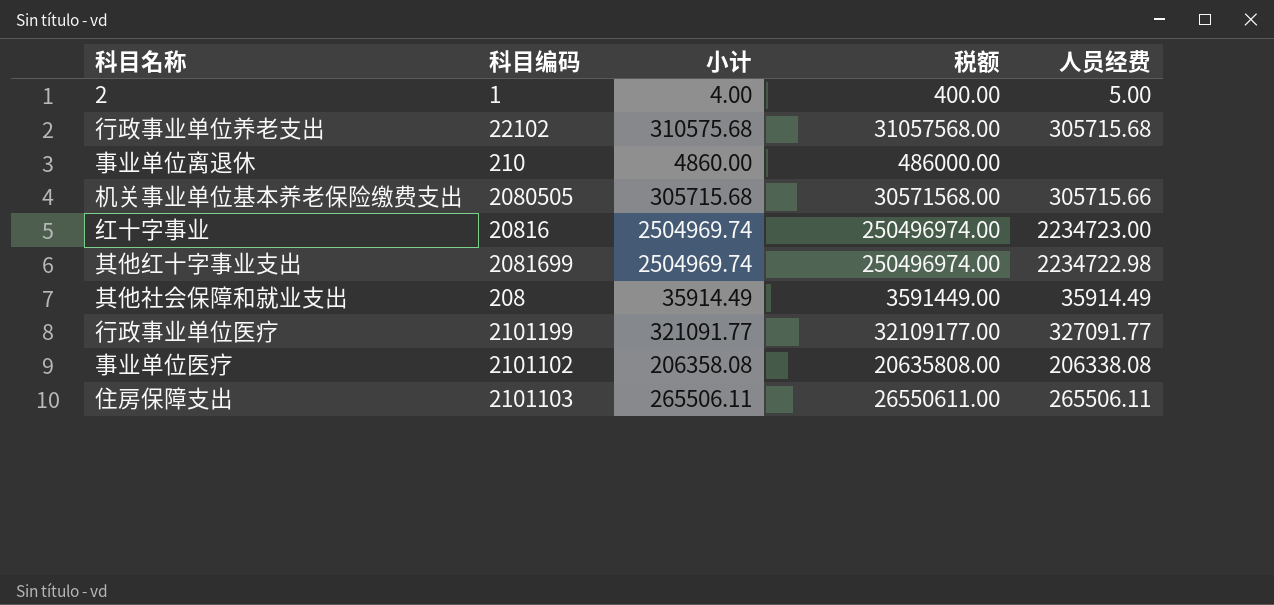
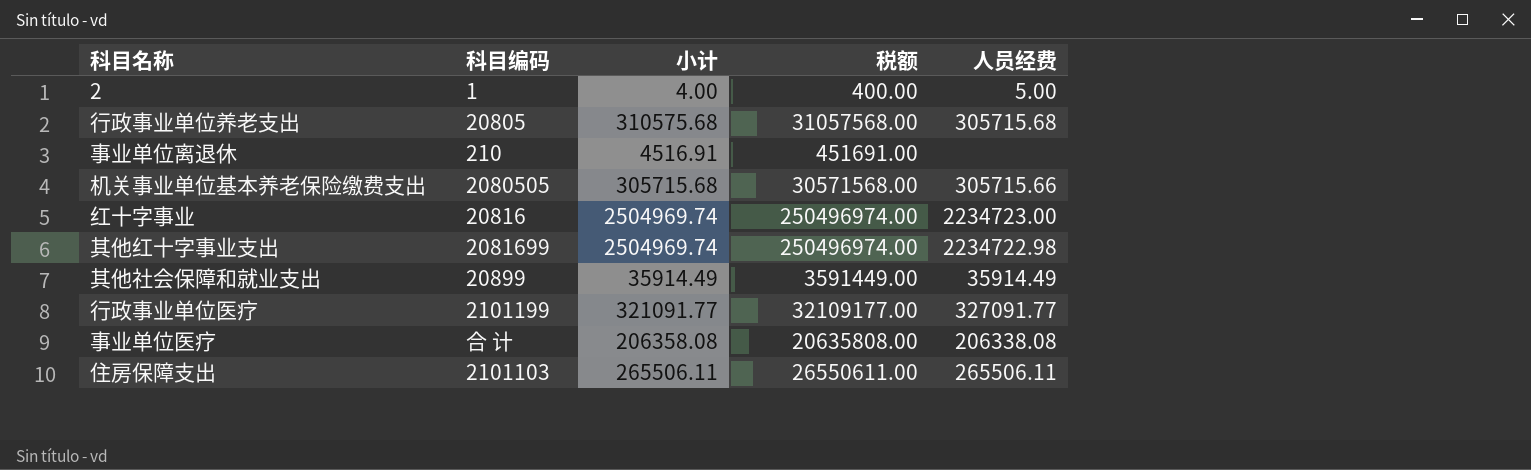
行政事业单位养老支出 | 科目编码: 22102 -> 20805
事业单位离退休 | 小计: 4860.00 -> 4516.91
事业单位离退休 | 税额: 486000.00 -> 451691.00
其他社会保障和就业支出 | 科目编码: 208 -> 20899
事业单位医疗 | 科目编码: 2101102 -> 合 计

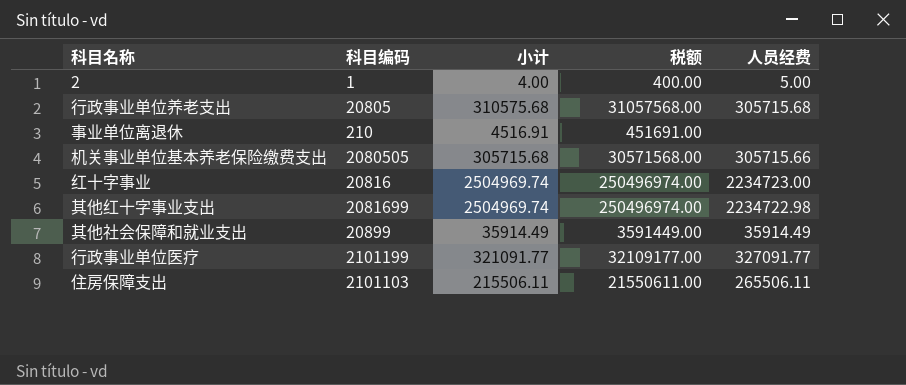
row 事业单位医疗: 合 计 | 206358.08 | 20635808.00 | 206338.08 -> none
住房保障支出 | 小计: 265506.11 -> 215506.11
住房保障支出 | 税额: 26550611.00 -> 21550611.00

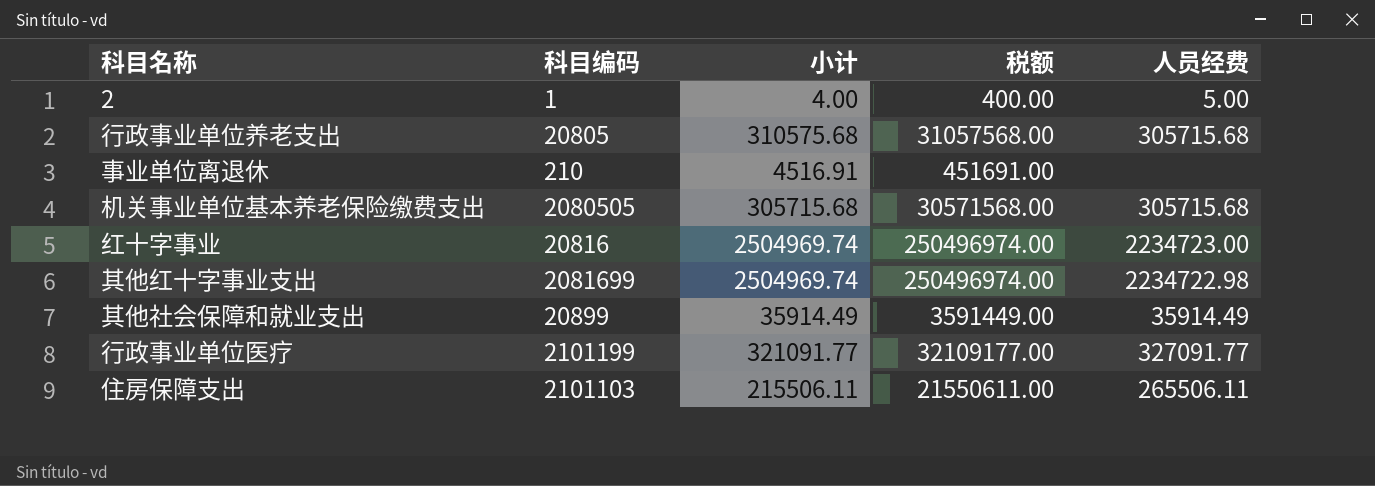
机关事业单位基本养老保险缴费支出 | 人员经费: 305715.66 -> 305715.68

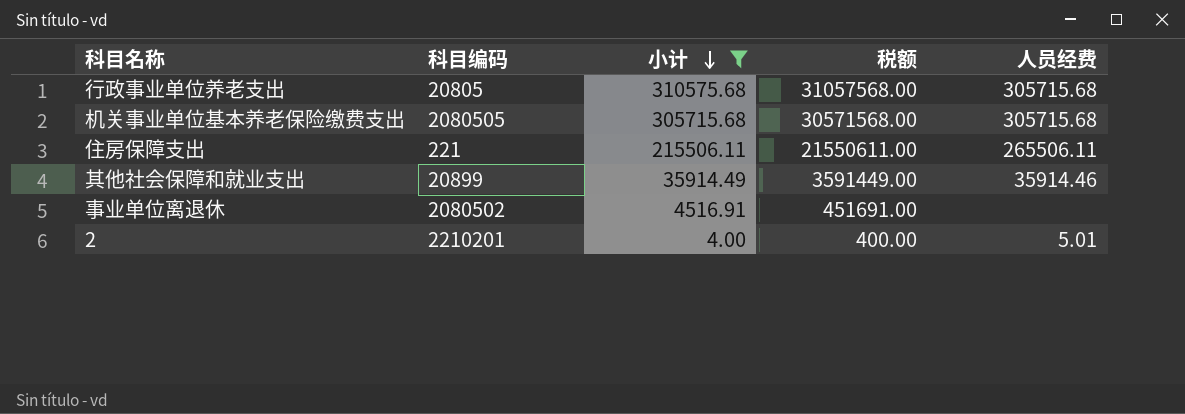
filter: none -> 小计 <= 310575.68
row order: none -> 小计 descending
住房保障支出 | 科目编码: 2101103 -> 221
其他社会保障和就业支出 | 人员经费: 35914.49 -> 35914.46
事业单位离退休 | 科目编码: 210 -> 2080502
2 | 科目编码: 1 -> 2210201
2 | 人员经费: 5.00 -> 5.01

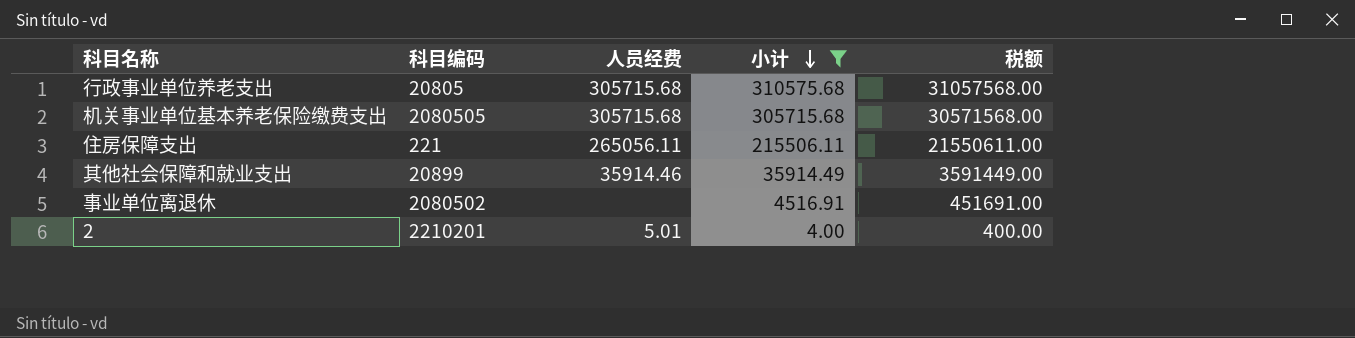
column 人员经费 | position: 5 -> 3
住房保障支出 | 人员经费: 265506.11 -> 265056.11

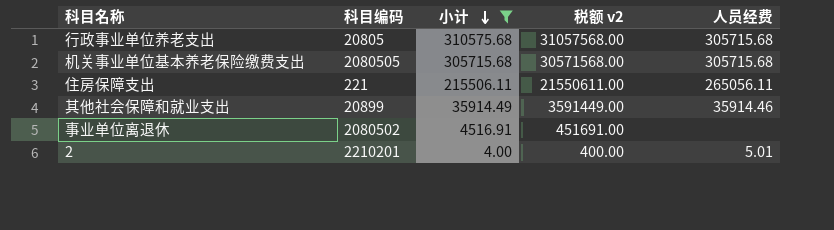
column name: 税额 -> 税额 v2
column 人员经费 | position: 3 -> 5

